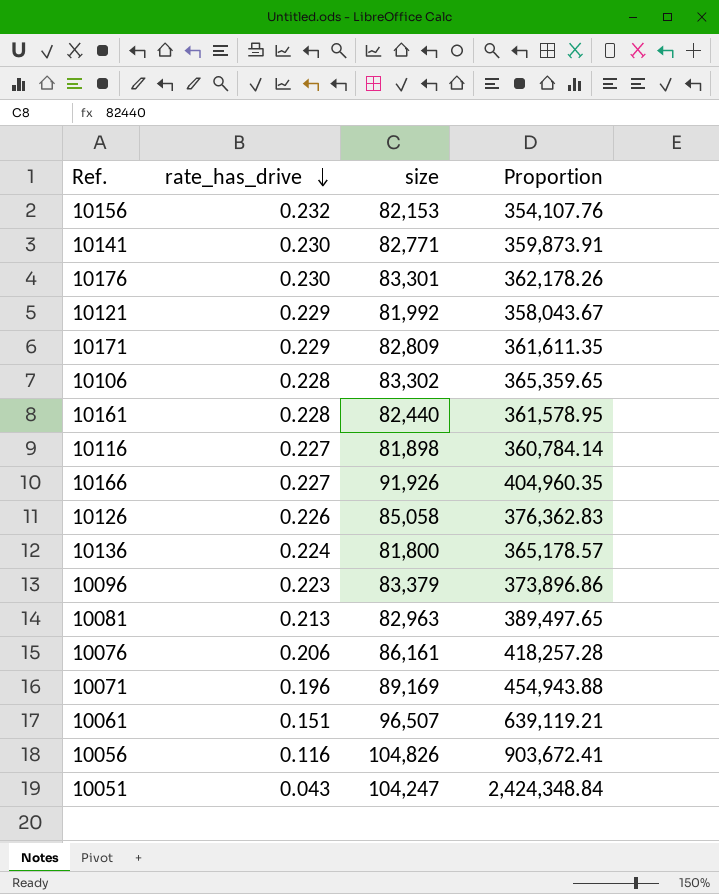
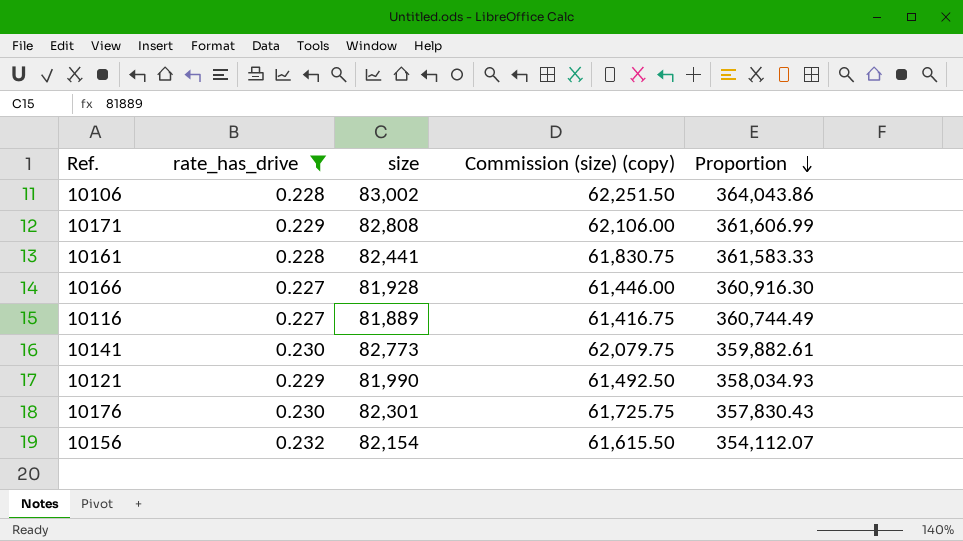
filter: none -> rate_has_drive >= 0.227
row order: rate_has_drive descending -> Proportion descending
column Commission (size) (copy) | formula: none -> [size] * 0.75
10106 | size: 83,302 -> 83,002
10106 | Proportion: 365,359.65 -> 364,043.86
10171 | size: 82,809 -> 82,808
10171 | Proportion: 361,611.35 -> 361,606.99
10161 | size: 82,440 -> 82,441
10161 | Proportion: 361,578.95 -> 361,583.33
10166 | size: 91,926 -> 81,928
10166 | Proportion: 404,960.35 -> 360,916.30
10116 | size: 81,898 -> 81,889
10116 | Proportion: 360,784.14 -> 360,744.49
10141 | size: 82,771 -> 82,773
10141 | Proportion: 359,873.91 -> 359,882.61
10121 | size: 81,992 -> 81,990
10121 | Proportion: 358,043.67 -> 358,034.93
10176 | size: 83,301 -> 82,301
10176 | Proportion: 362,178.26 -> 357,830.43
10156 | size: 82,153 -> 82,154
10156 | Proportion: 354,107.76 -> 354,112.07

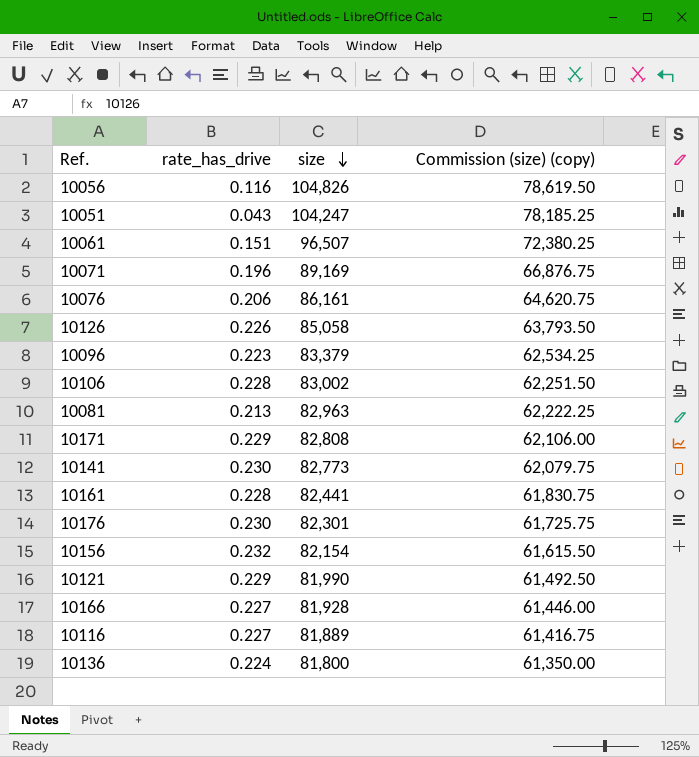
filter: rate_has_drive >= 0.227 -> none
row order: Proportion descending -> size descending
column Proportion | formula: [size] / [rate_has_drive] -> none

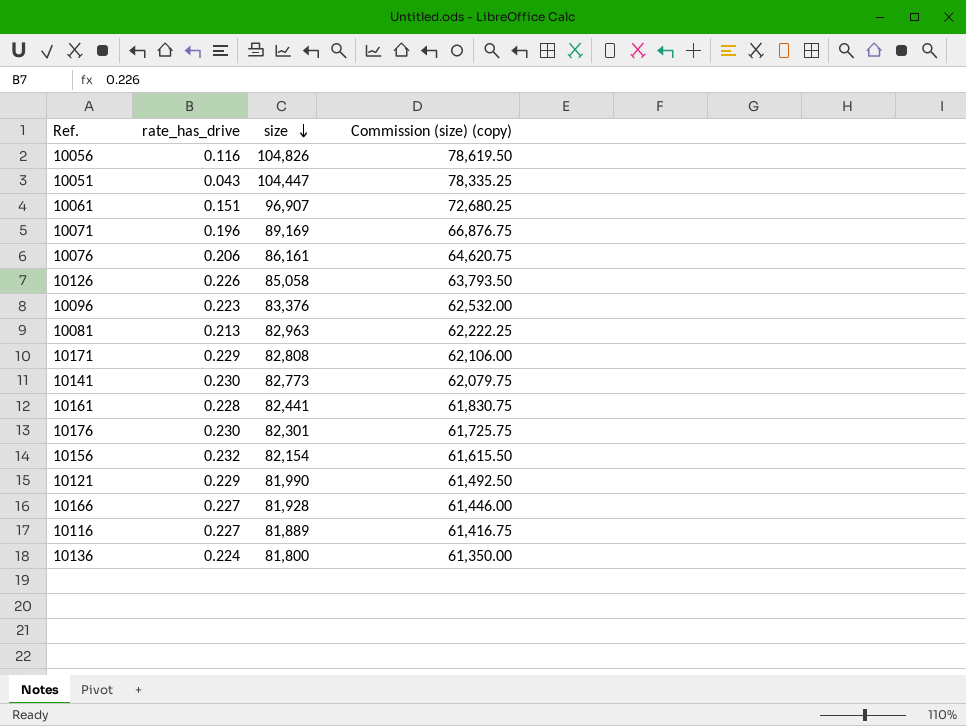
row 10106: 0.228 | 83,002 | 62,251.50 -> none
10051 | size: 104,247 -> 104,447
10051 | Commission (size) (copy): 78,185.25 -> 78,335.25
10061 | size: 96,507 -> 96,907
10061 | Commission (size) (copy): 72,380.25 -> 72,680.25
10096 | size: 83,379 -> 83,376
10096 | Commission (size) (copy): 62,534.25 -> 62,532.00

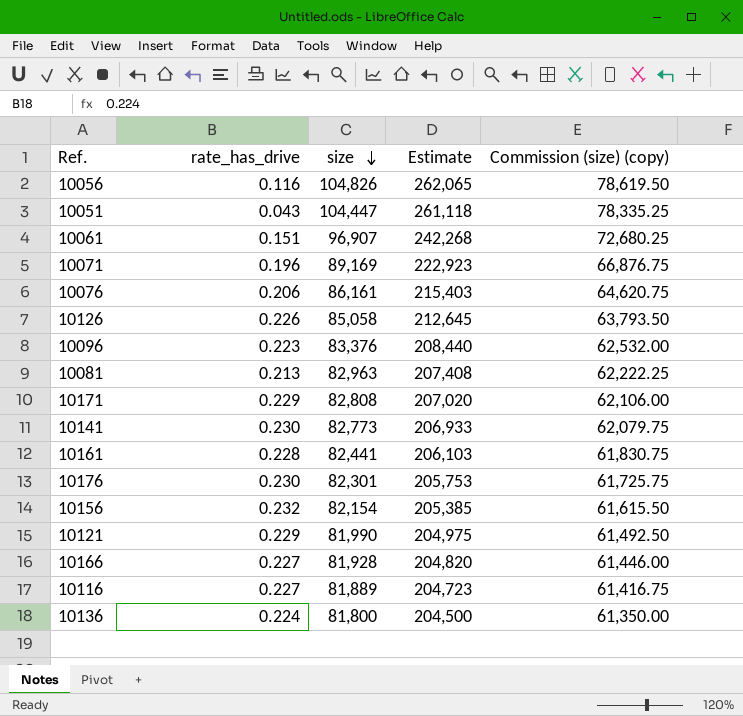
column Estimate | formula: none -> [size] * 2.5

